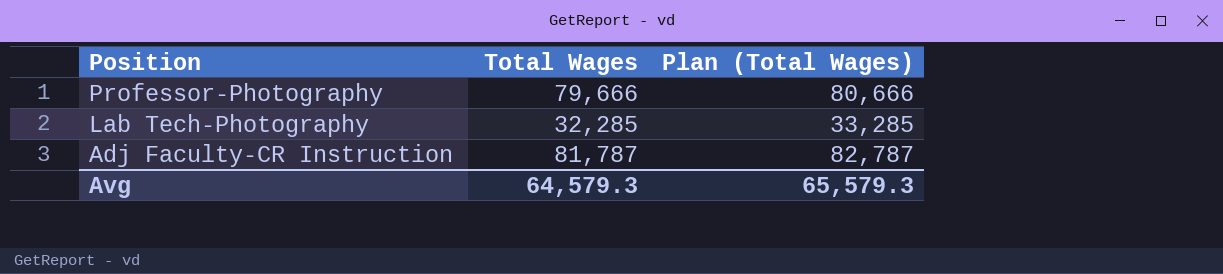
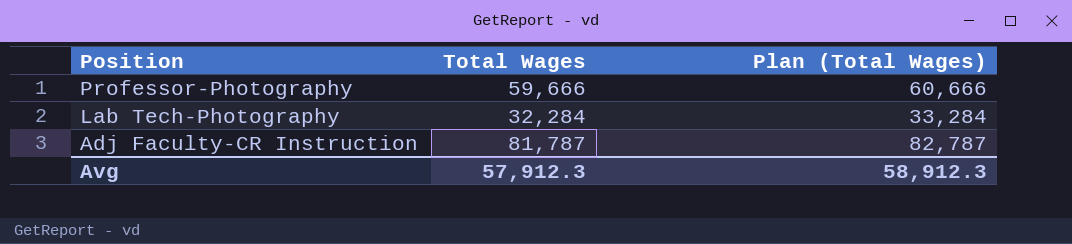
Professor-Photography | Total Wages: 79,666 -> 59,666
Professor-Photography | Plan (Total Wages): 80,666 -> 60,666
Lab Tech-Photography | Total Wages: 32,285 -> 32,284
Lab Tech-Photography | Plan (Total Wages): 33,285 -> 33,284
Avg | Total Wages: 64,579.3 -> 57,912.3
Avg | Plan (Total Wages): 65,579.3 -> 58,912.3

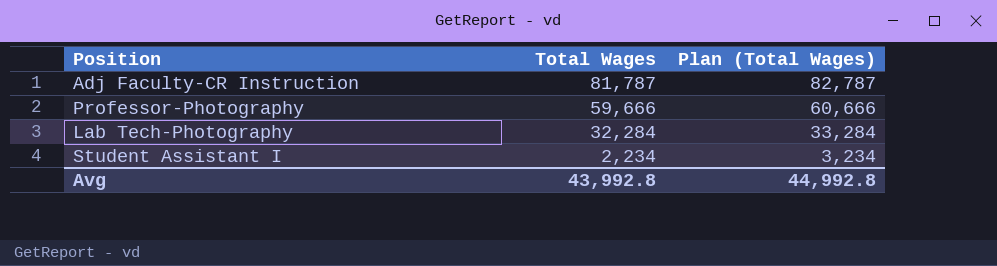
row order: Position descending -> Total Wages descending
row Student Assistant I: none -> 2,234 | 3,234
Avg | Total Wages: 57,912.3 -> 43,992.8
Avg | Plan (Total Wages): 58,912.3 -> 44,992.8

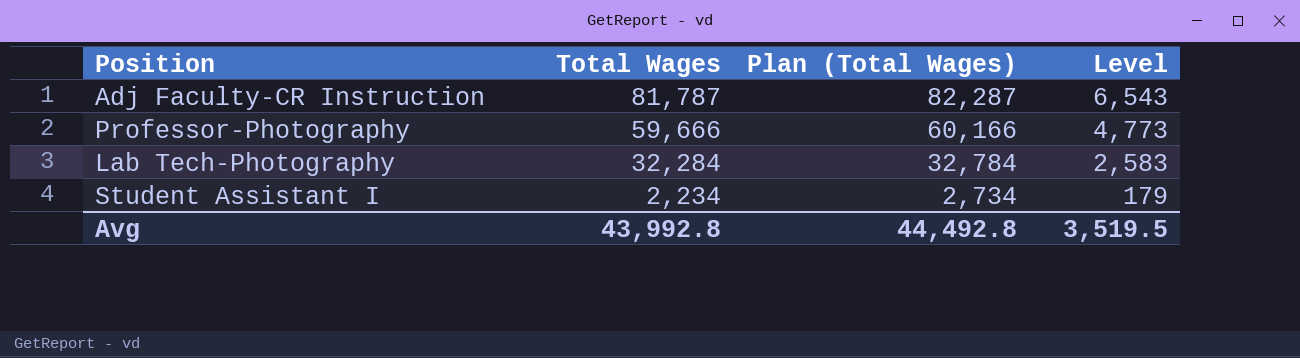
column Plan (Total Wages) | formula: [Total Wages] + 1000 -> [Total Wages] + 500
column Level | formula: none -> [Total Wages] * 0.08
Avg | Plan (Total Wages): 44,992.8 -> 44,492.8

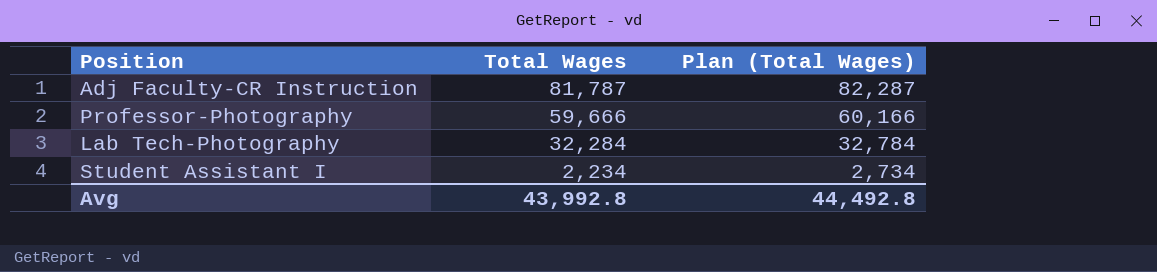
column Level | formula: [Total Wages] * 0.08 -> none

